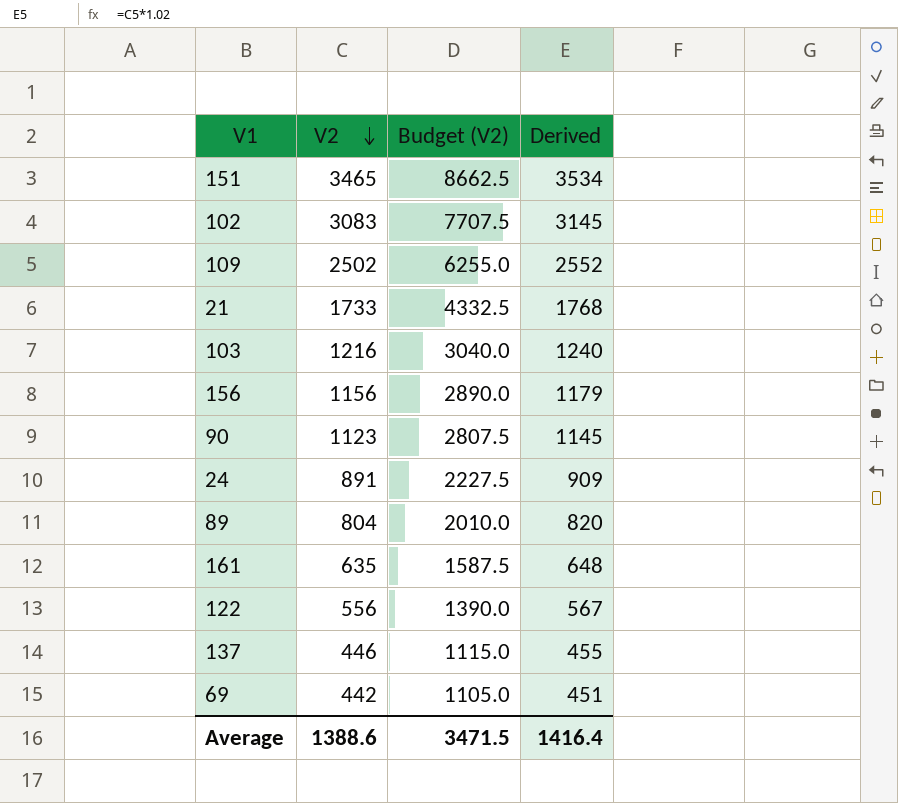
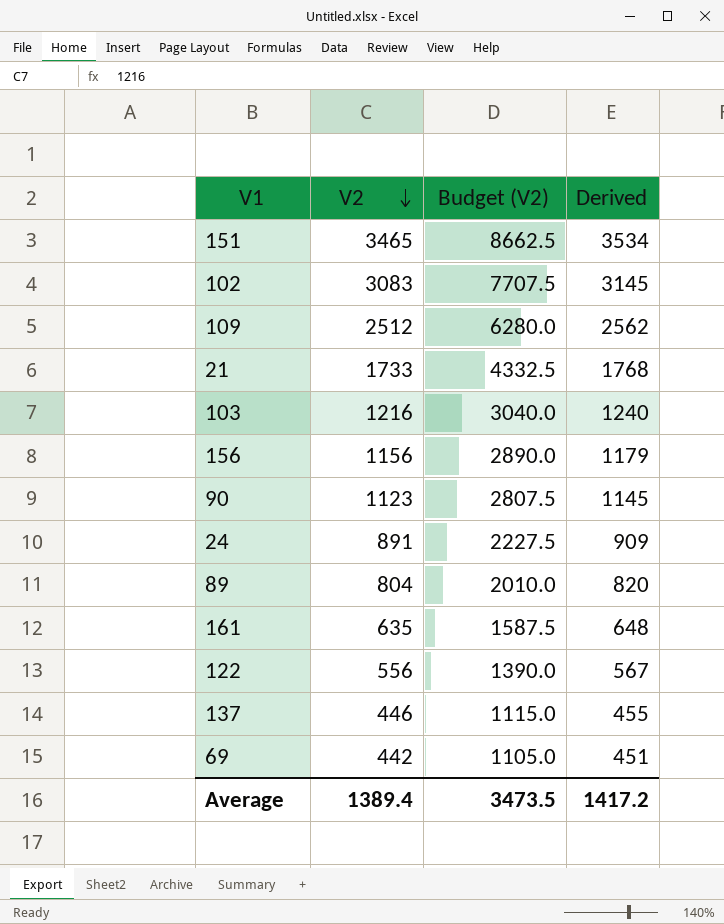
109 | V2: 2502 -> 2512
109 | Budget (V2): 6255.0 -> 6280.0
109 | Derived: 2552 -> 2562
Average | V2: 1388.6 -> 1389.4
Average | Budget (V2): 3471.5 -> 3473.5
Average | Derived: 1416.4 -> 1417.2

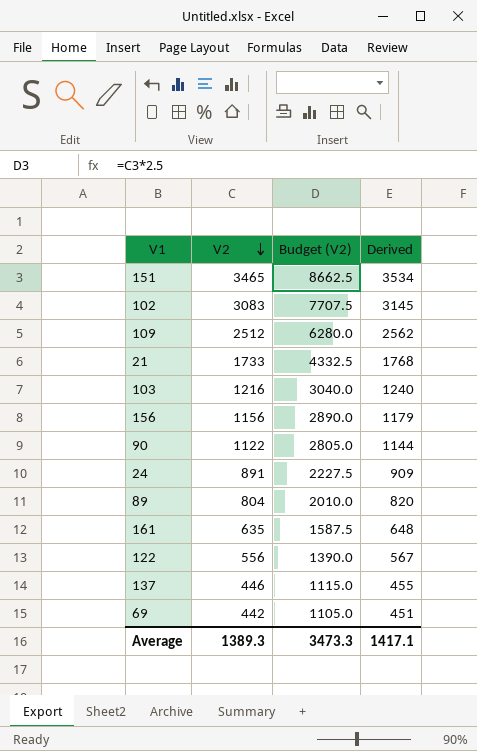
90 | V2: 1123 -> 1122
90 | Budget (V2): 2807.5 -> 2805.0
90 | Derived: 1145 -> 1144
Average | V2: 1389.4 -> 1389.3
Average | Budget (V2): 3473.5 -> 3473.3
Average | Derived: 1417.2 -> 1417.1

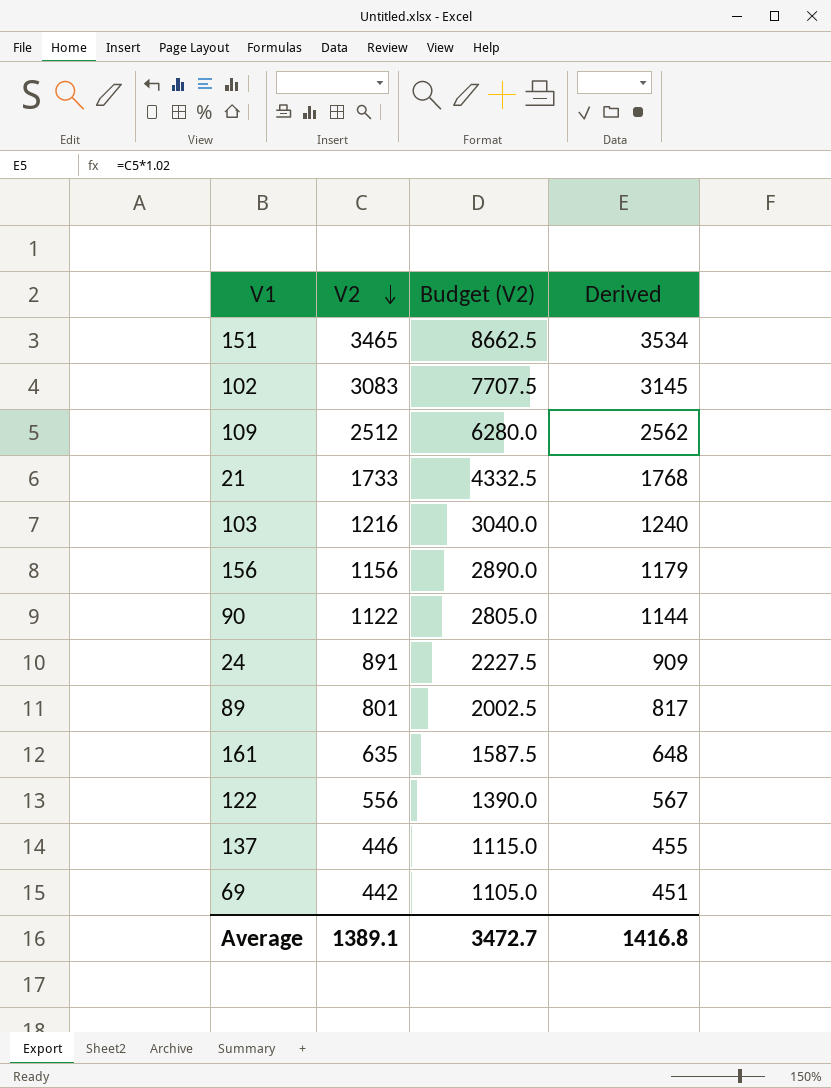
89 | V2: 804 -> 801
89 | Budget (V2): 2010.0 -> 2002.5
89 | Derived: 820 -> 817
Average | V2: 1389.3 -> 1389.1
Average | Budget (V2): 3473.3 -> 3472.7
Average | Derived: 1417.1 -> 1416.8

